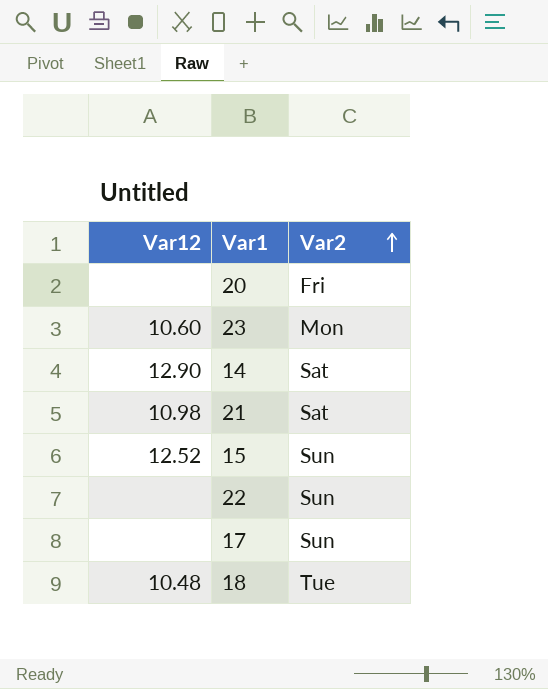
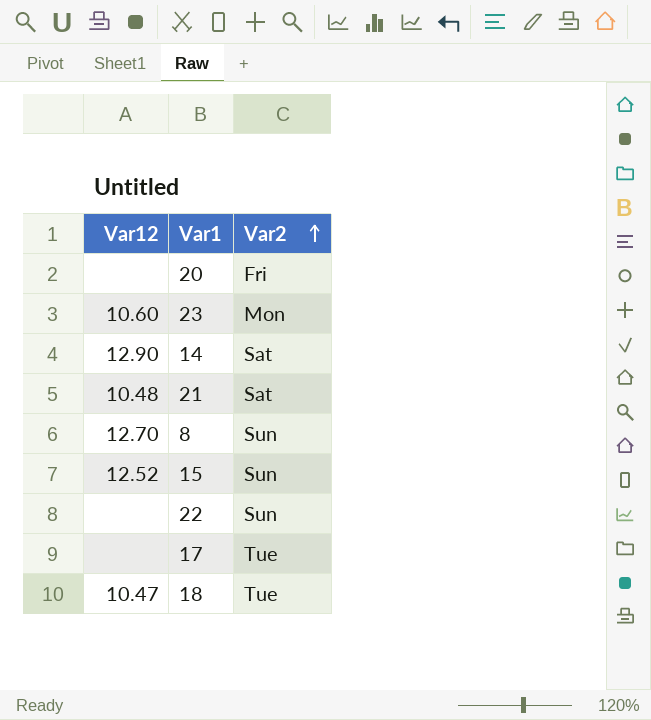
21 | Var12: 10.98 -> 10.48
row 8: none -> 12.70 | Sun
17 | Var2: Sun -> Tue
18 | Var12: 10.48 -> 10.47

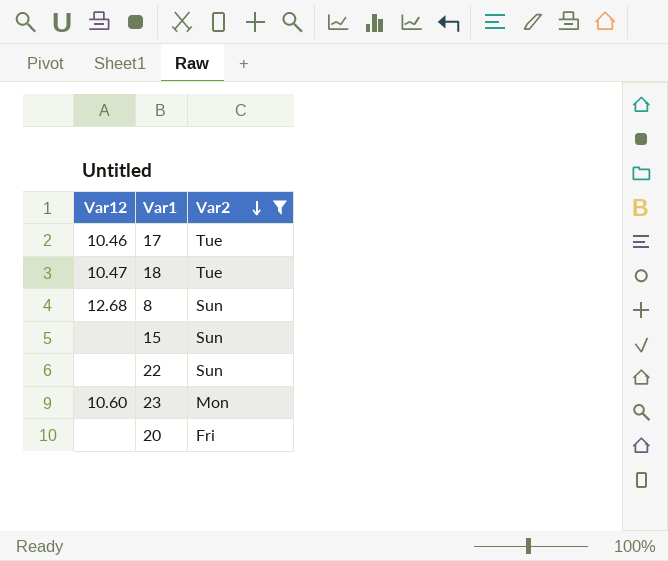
filter: none -> Var2 != Sat
row order: Var2 ascending -> Var2 descending
17 | Var12: none -> 10.46
8 | Var12: 12.70 -> 12.68
15 | Var12: 12.52 -> none

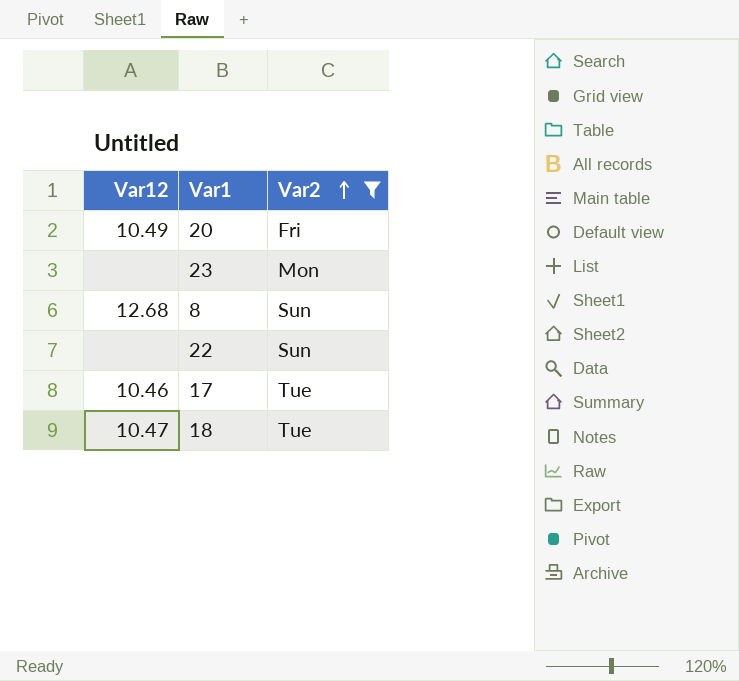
row order: Var2 descending -> Var2 ascending
row 15: none | Sun -> none
20 | Var12: none -> 10.49
23 | Var12: 10.60 -> none

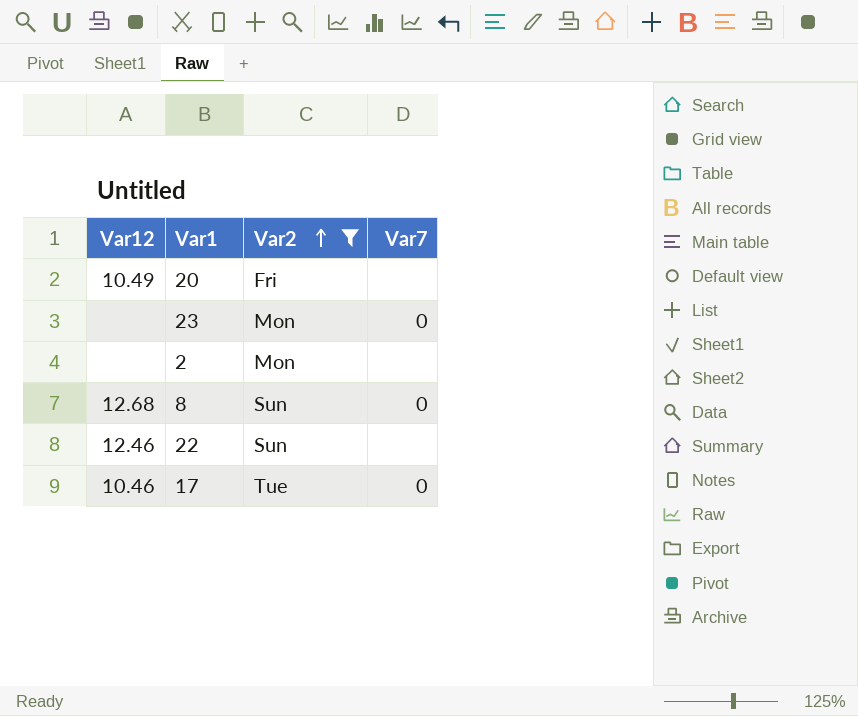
column Var7 | position: none -> 4
row 18: 10.47 | Tue -> none
row 2: none -> none | Mon | none
22 | Var12: none -> 12.46

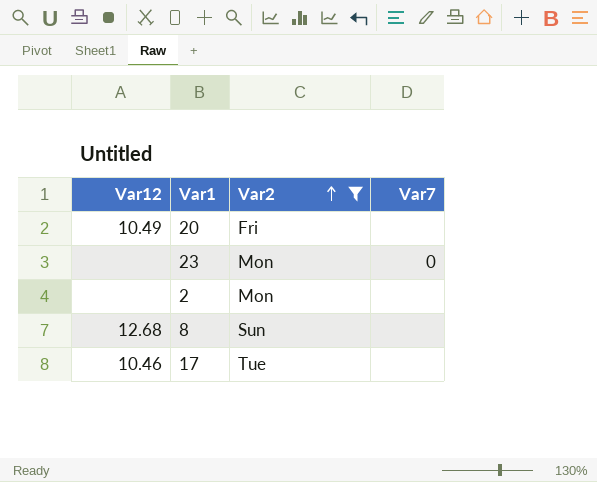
row 22: 12.46 | Sun | none -> none
8 | Var7: 0 -> none
17 | Var7: 0 -> none

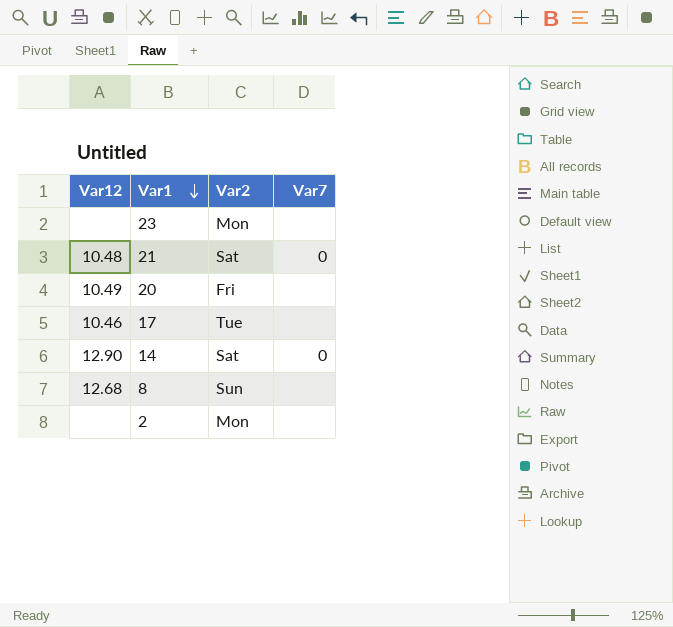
filter: Var2 != Sat -> none
row order: Var2 ascending -> Var1 descending
23 | Var7: 0 -> none

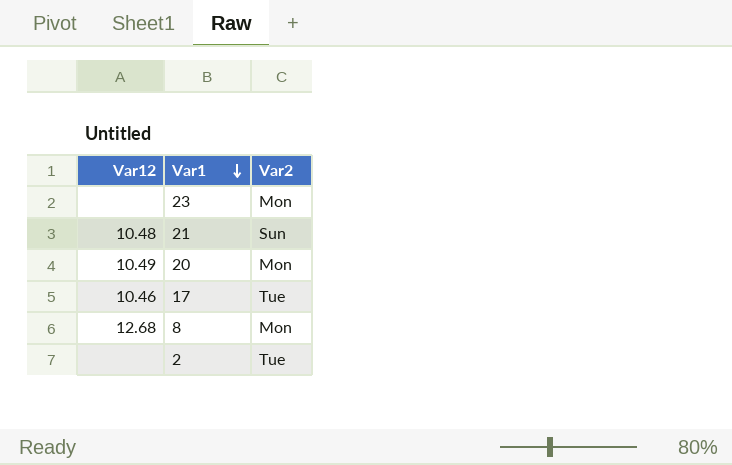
column Var7 | position: 4 -> none
row 14: 12.90 | Sat | 0 -> none
21 | Var2: Sat -> Sun
20 | Var2: Fri -> Mon
8 | Var2: Sun -> Mon
2 | Var2: Mon -> Tue

